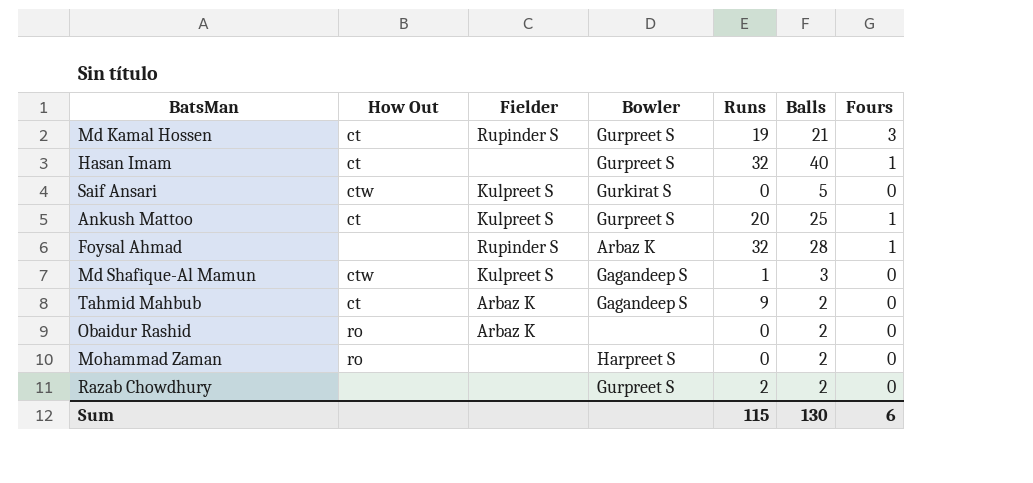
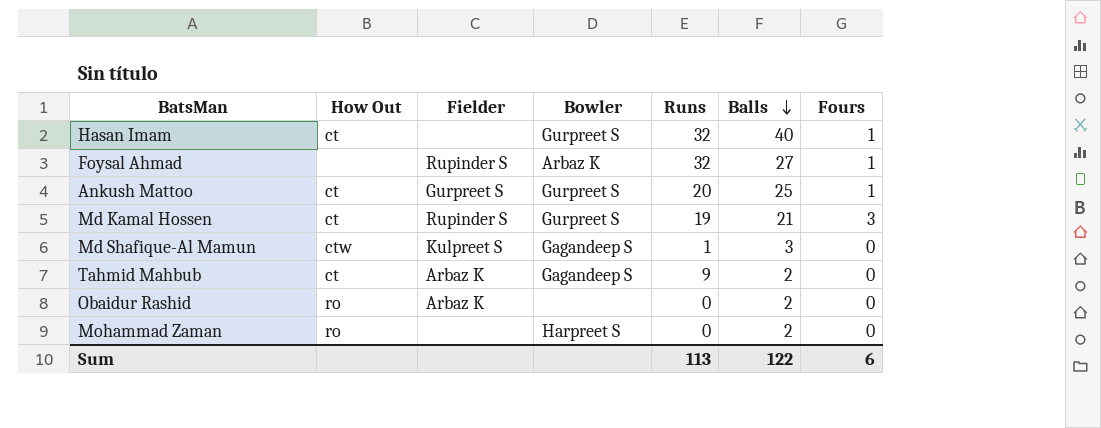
row order: none -> Balls descending
row Saif Ansari: ctw | Kulpreet S | Gurkirat S | 0 | 5 | 0 -> none
row Razab Chowdhury: none | none | Gurpreet S | 2 | 2 | 0 -> none
Foysal Ahmad | Balls: 28 -> 27
Ankush Mattoo | Fielder: Kulpreet S -> Gurpreet S
Sum | Runs: 115 -> 113
Sum | Balls: 130 -> 122

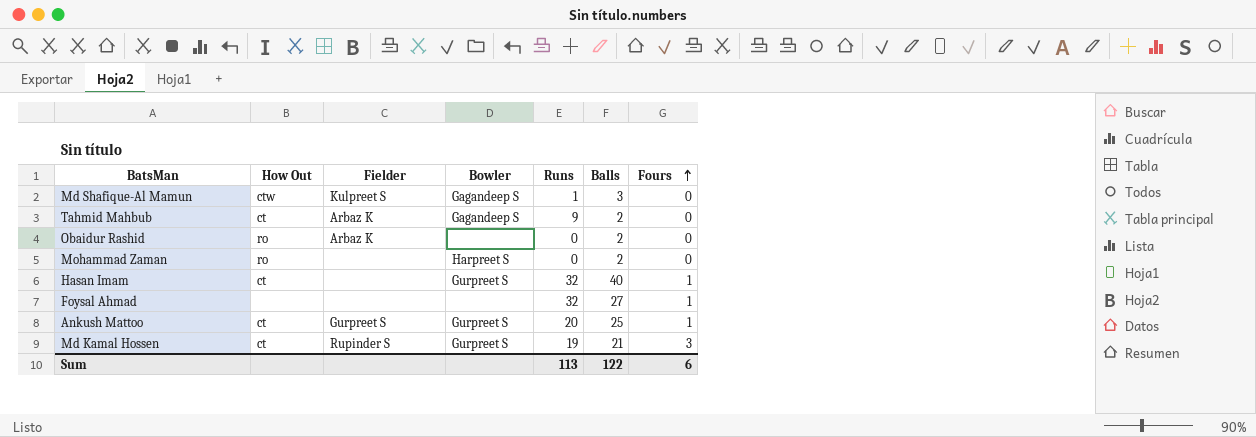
row order: Balls descending -> Fours ascending
Foysal Ahmad | Fielder: Rupinder S -> none
Foysal Ahmad | Bowler: Arbaz K -> none

